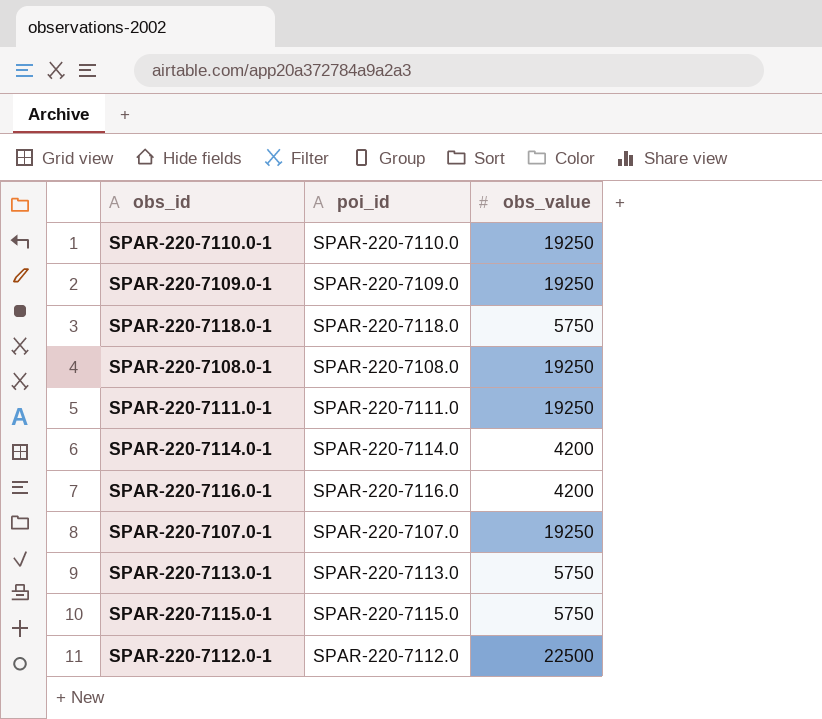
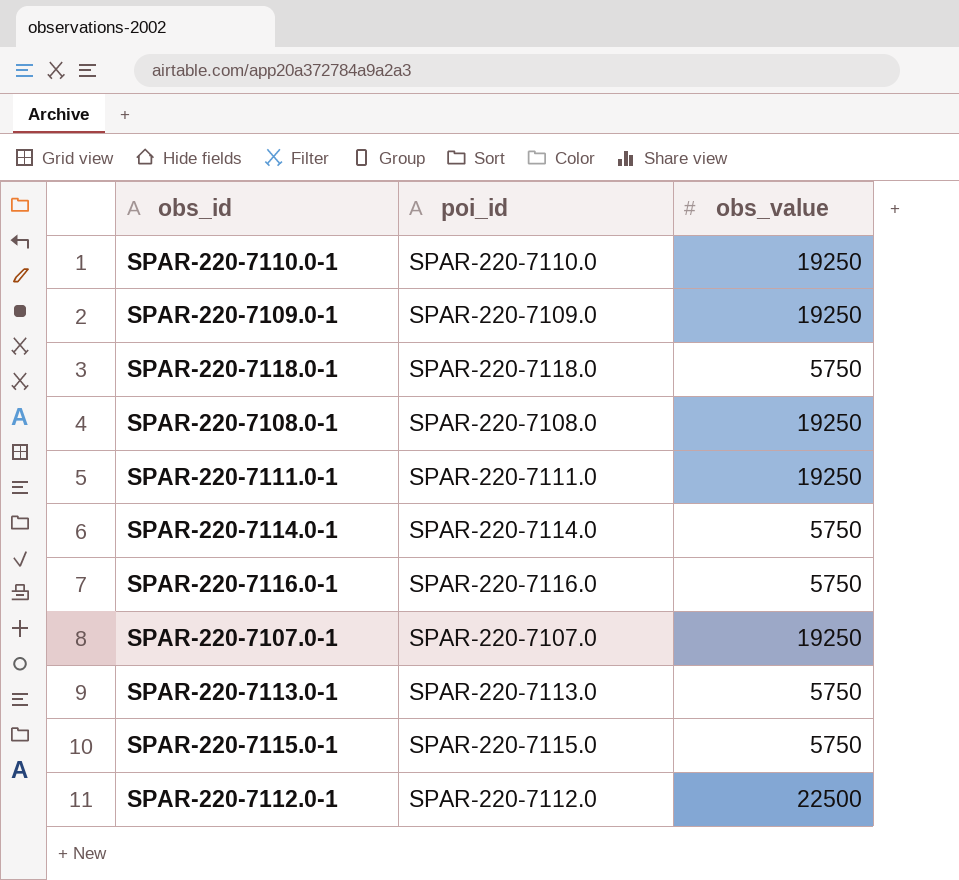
SPAR-220-7114.0-1 | obs_value: 4200 -> 5750
SPAR-220-7116.0-1 | obs_value: 4200 -> 5750

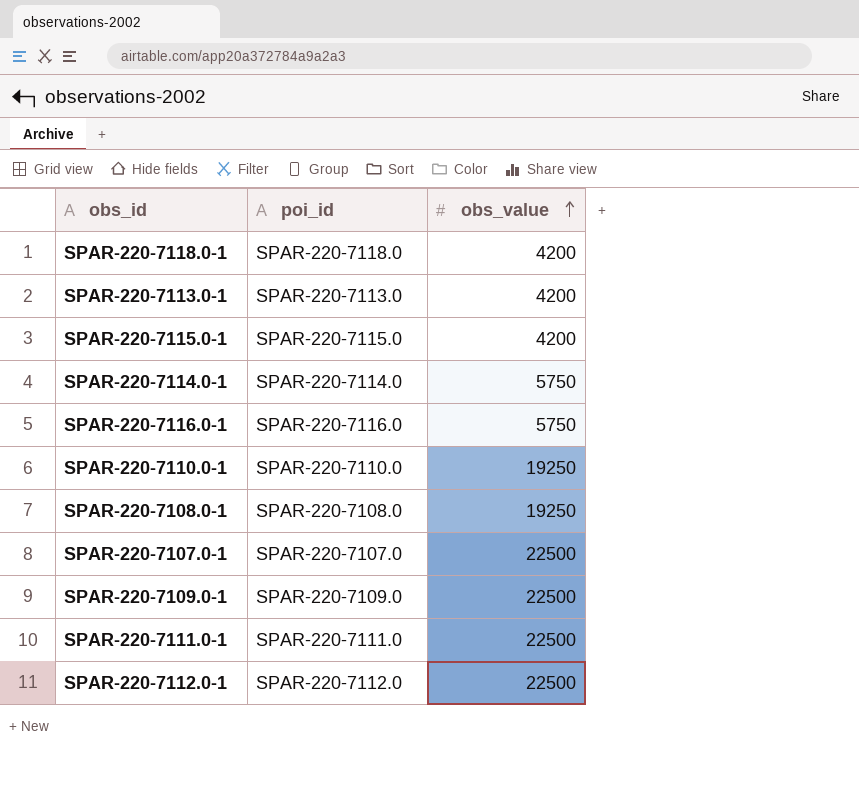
row order: none -> obs_value ascending
SPAR-220-7118.0-1 | obs_value: 5750 -> 4200
SPAR-220-7113.0-1 | obs_value: 5750 -> 4200
SPAR-220-7115.0-1 | obs_value: 5750 -> 4200
SPAR-220-7107.0-1 | obs_value: 19250 -> 22500
SPAR-220-7109.0-1 | obs_value: 19250 -> 22500
SPAR-220-7111.0-1 | obs_value: 19250 -> 22500

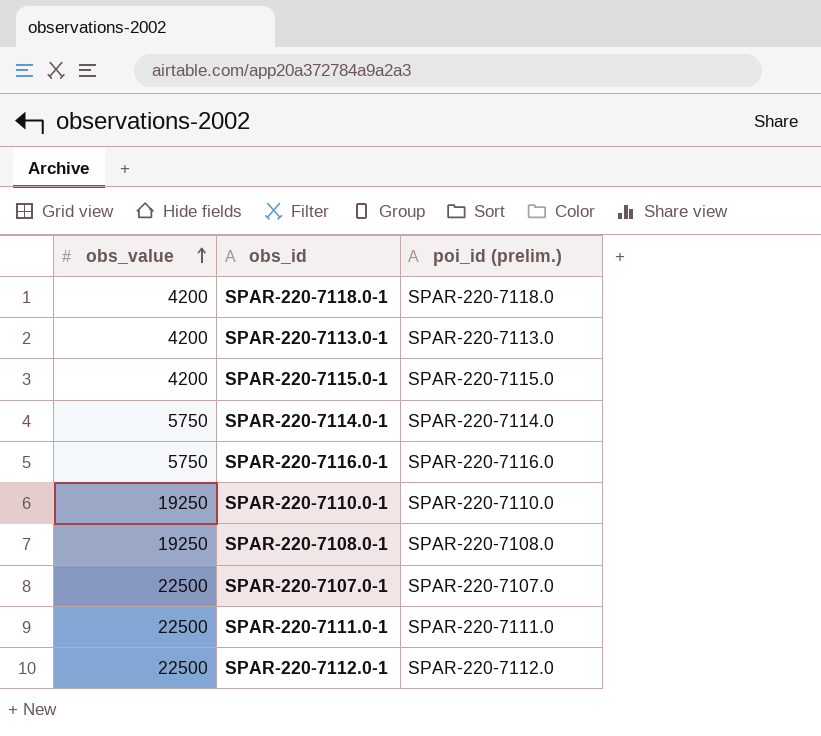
column obs_value | position: 3 -> 1
column name: poi_id -> poi_id (prelim.)
row SPAR-220-7109.0-1: SPAR-220-7109.0 | 22500 -> none

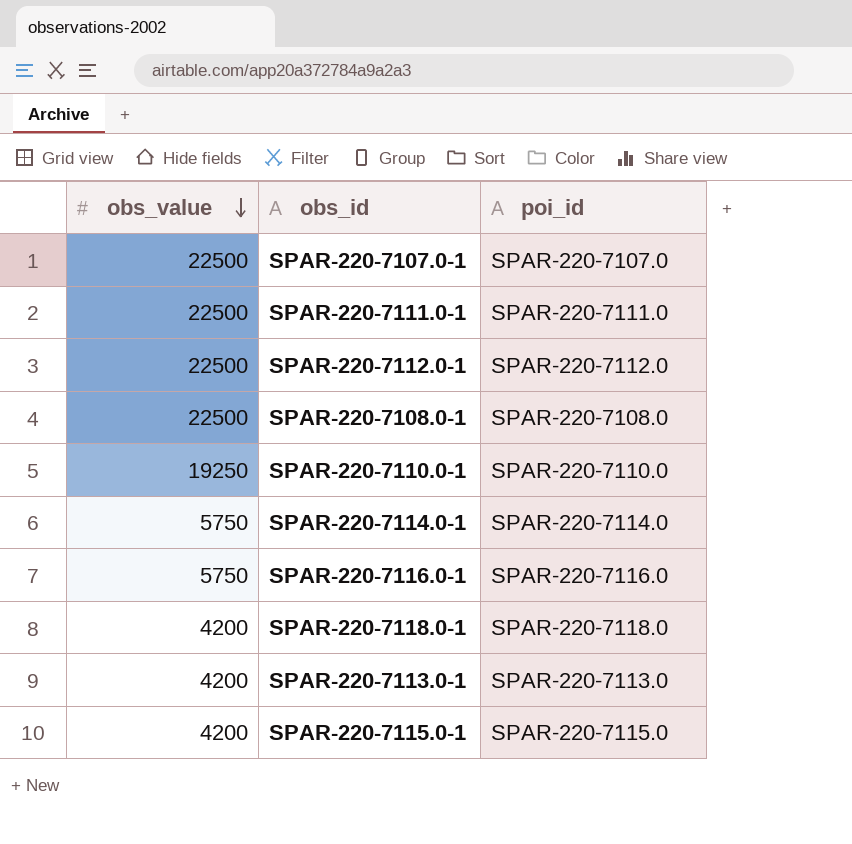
row order: obs_value ascending -> obs_value descending
column name: poi_id (prelim.) -> poi_id
SPAR-220-7108.0-1 | obs_value: 19250 -> 22500

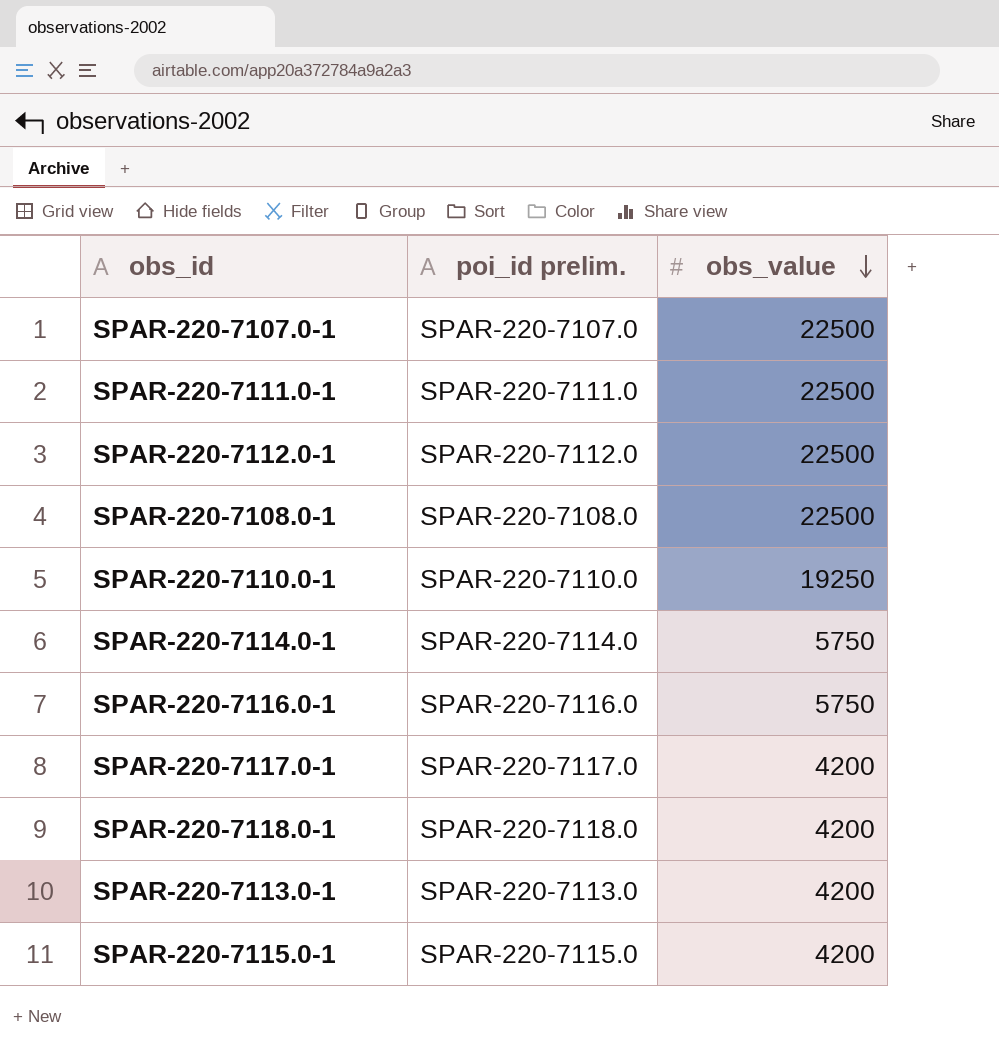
column name: poi_id -> poi_id prelim.
column obs_value | position: 1 -> 3
row SPAR-220-7117.0-1: none -> SPAR-220-7117.0 | 4200

